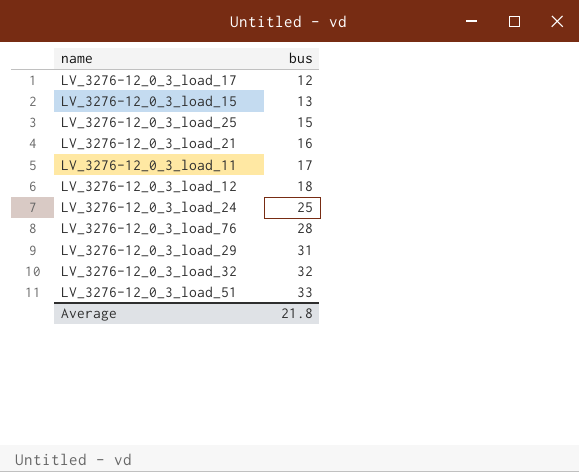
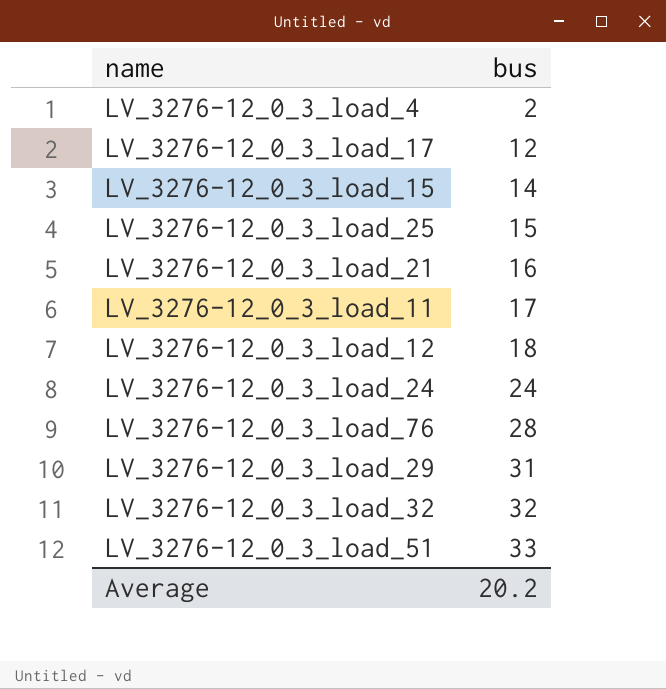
row LV_3276-12_0_3_load_4: none -> 2
LV_3276-12_0_3_load_15 | bus: 13 -> 14
LV_3276-12_0_3_load_24 | bus: 25 -> 24
Average | bus: 21.8 -> 20.2

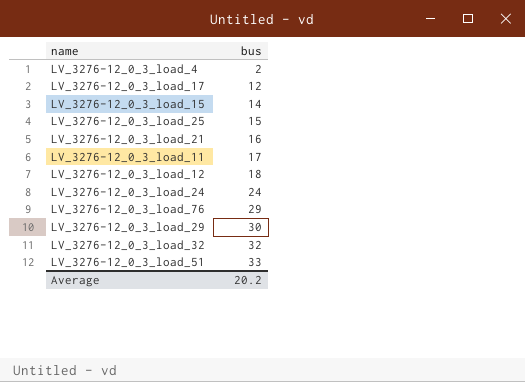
LV_3276-12_0_3_load_76 | bus: 28 -> 29
LV_3276-12_0_3_load_29 | bus: 31 -> 30

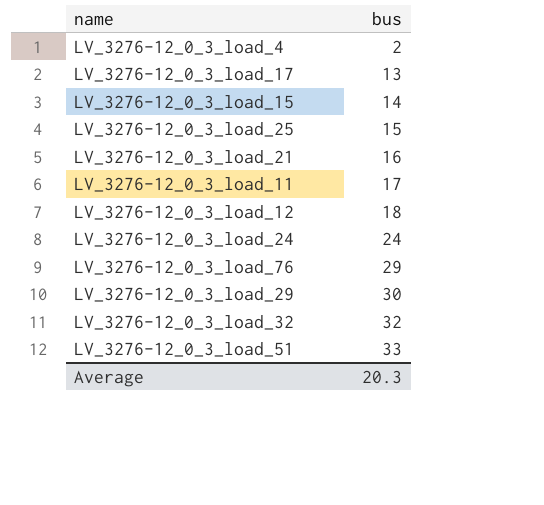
LV_3276-12_0_3_load_17 | bus: 12 -> 13
Average | bus: 20.2 -> 20.3

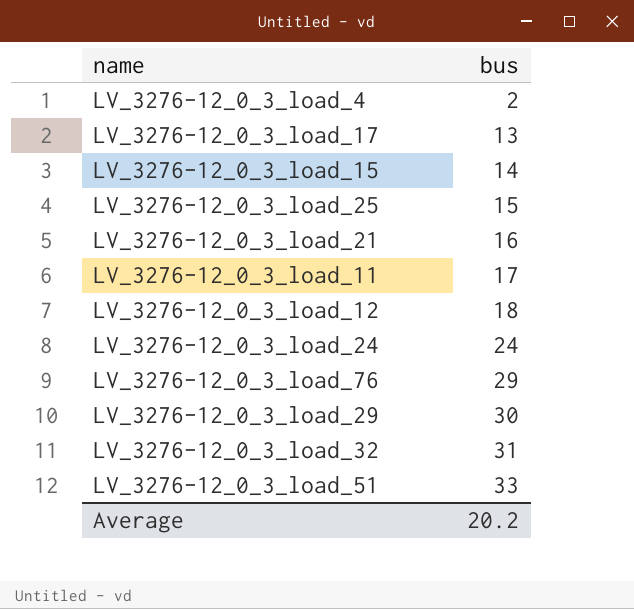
LV_3276-12_0_3_load_32 | bus: 32 -> 31
Average | bus: 20.3 -> 20.2

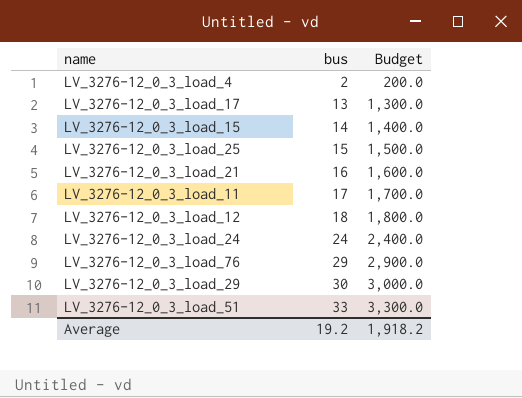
column Budget | formula: none -> [bus] * 100
row LV_3276-12_0_3_load_32: 31 -> none
Average | bus: 20.2 -> 19.2

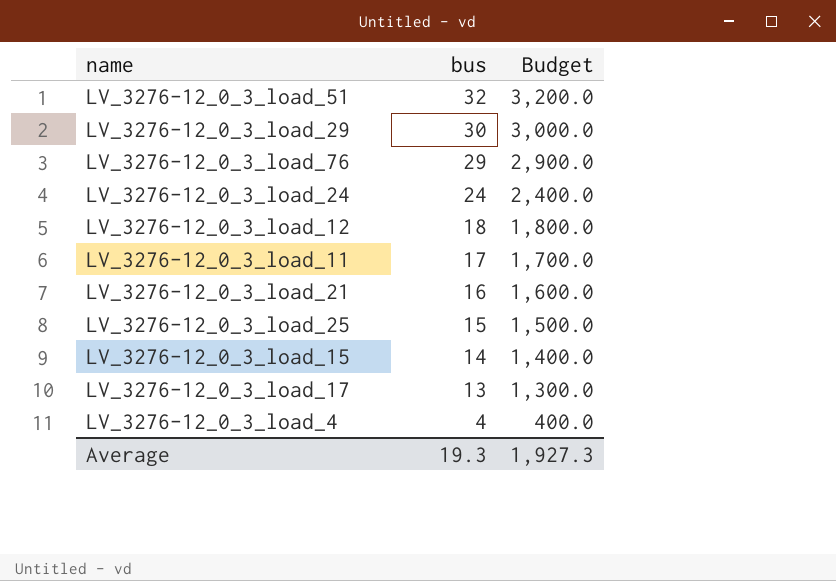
row order: bus ascending -> bus descending
LV_3276-12_0_3_load_51 | bus: 33 -> 32
LV_3276-12_0_3_load_51 | Budget: 3,300.0 -> 3,200.0
LV_3276-12_0_3_load_4 | bus: 2 -> 4
LV_3276-12_0_3_load_4 | Budget: 200.0 -> 400.0
Average | bus: 19.2 -> 19.3
Average | Budget: 1,918.2 -> 1,927.3

